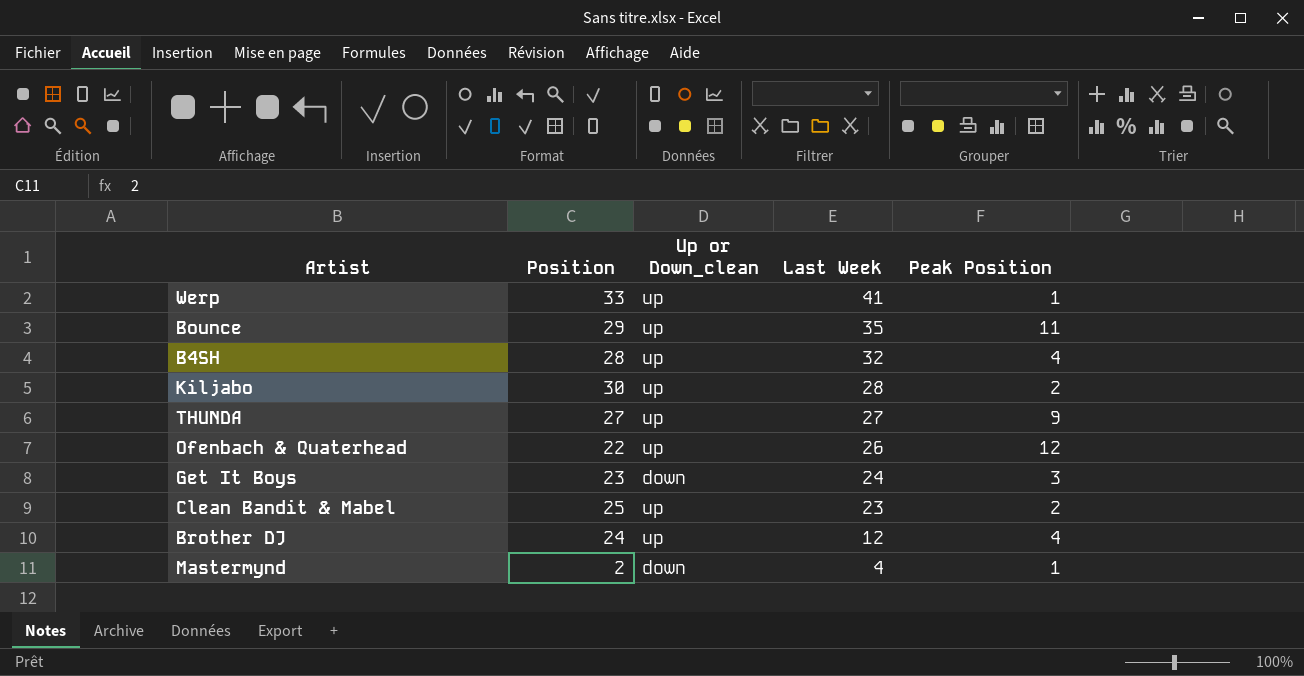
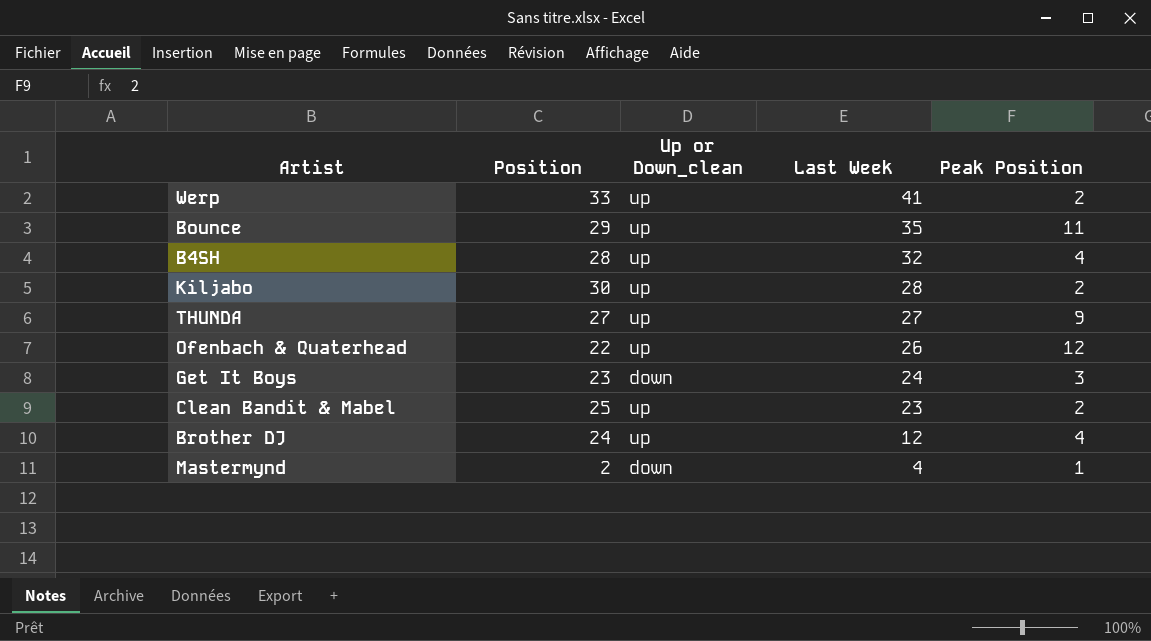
Werp | Peak Position: 1 -> 2

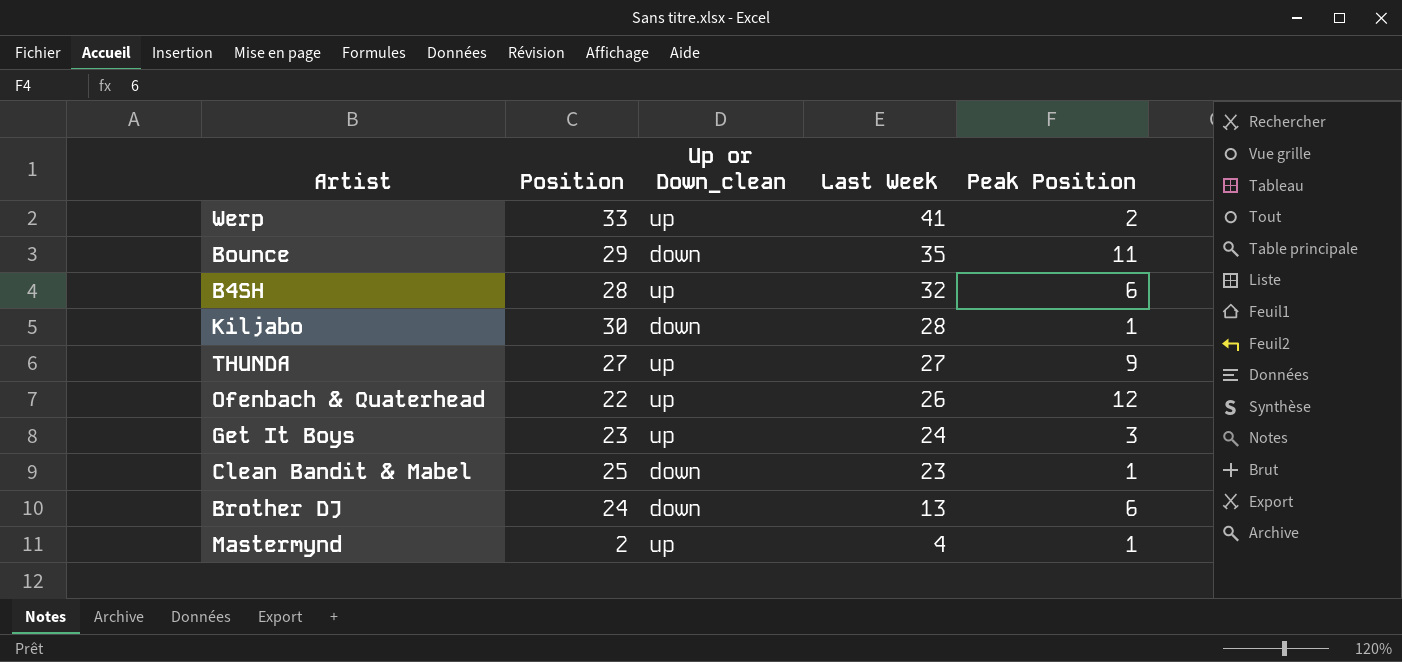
Bounce | Up or Down_clean: up -> down
B4SH | Peak Position: 4 -> 6
Kiljabo | Up or Down_clean: up -> down
Kiljabo | Peak Position: 2 -> 1
Get It Boys | Up or Down_clean: down -> up
Clean Bandit & Mabel | Up or Down_clean: up -> down
Clean Bandit & Mabel | Peak Position: 2 -> 1
Brother DJ | Up or Down_clean: up -> down
Brother DJ | Last Week: 12 -> 13
Brother DJ | Peak Position: 4 -> 6
Mastermynd | Up or Down_clean: down -> up

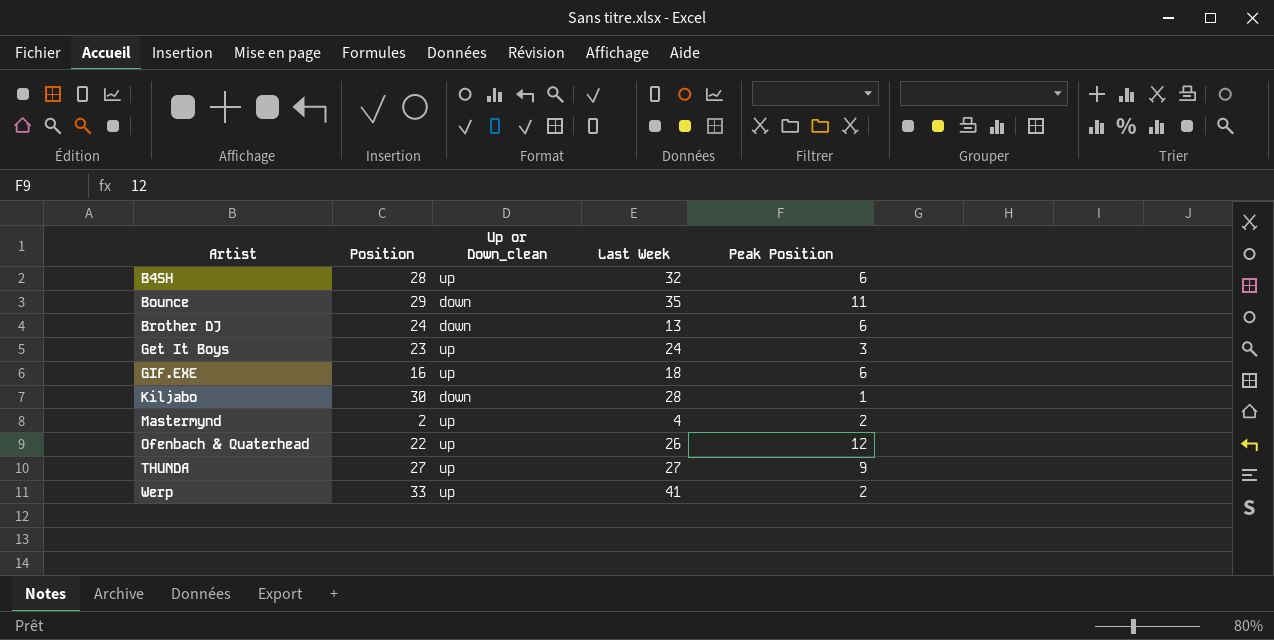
row order: Last Week descending -> Artist ascending
row Clean Bandit & Mabel: 25 | down | 23 | 1 -> none
row GIF.EXE: none -> 16 | up | 18 | 6
Mastermynd | Peak Position: 1 -> 2

